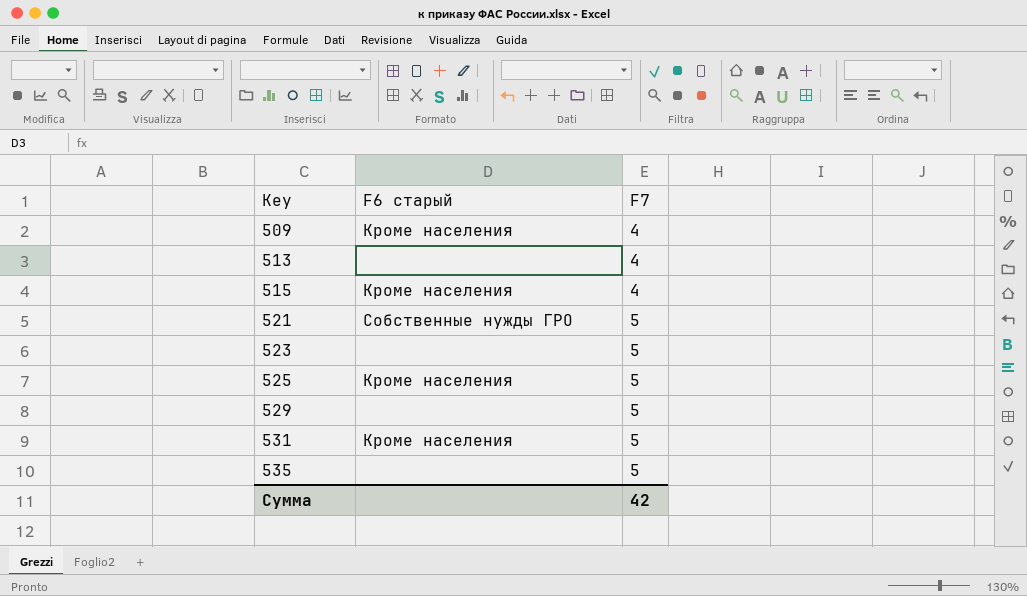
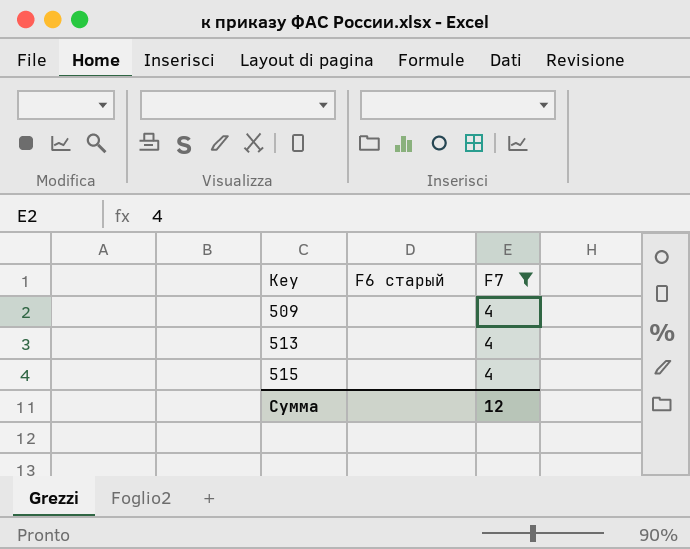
filter: none -> F7 = 4
509 | F6 старый: Кроме населения -> none
515 | F6 старый: Кроме населения -> none
Сумма | F7: 42 -> 12

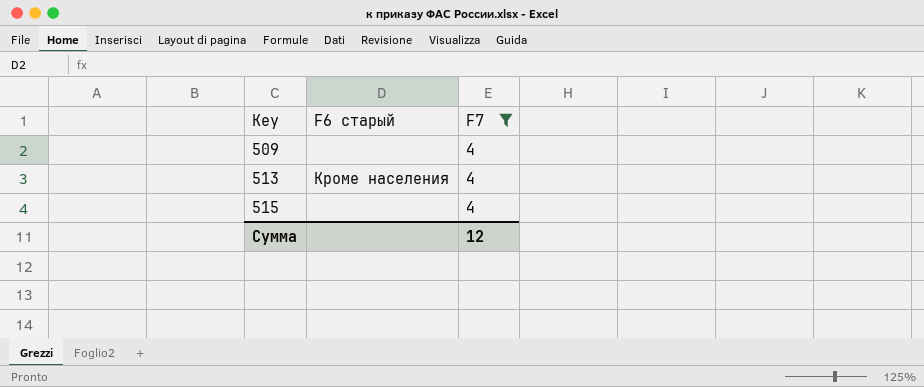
513 | F6 старый: none -> Кроме населения

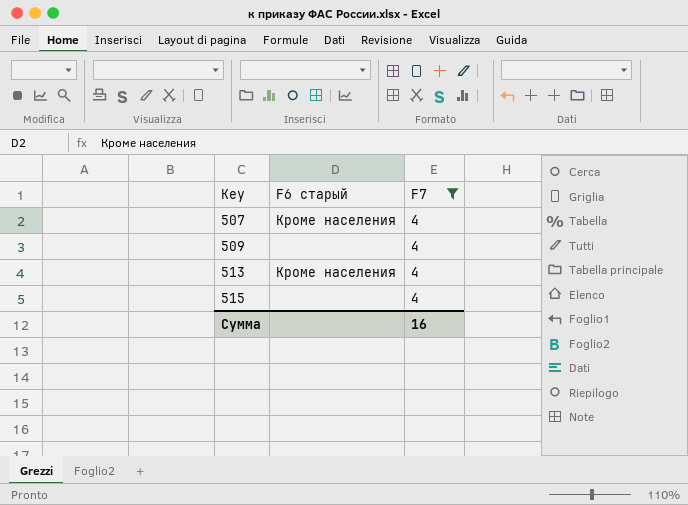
row 507: none -> Кроме населения | 4
Сумма | F7: 12 -> 16

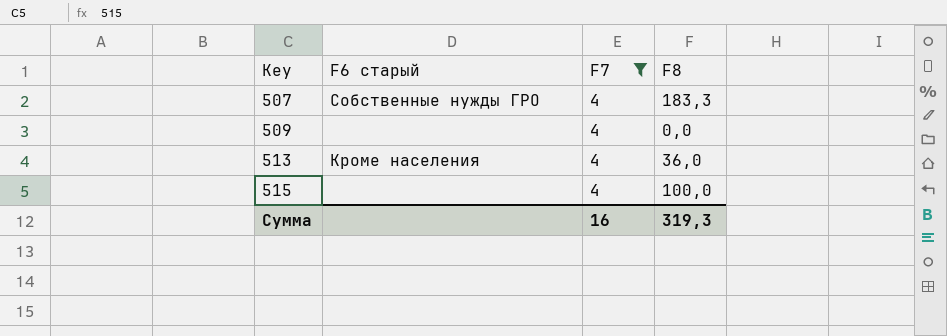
column F8 | position: none -> 4
507 | F6 старый: Кроме населения -> Собственные нужды ГРО

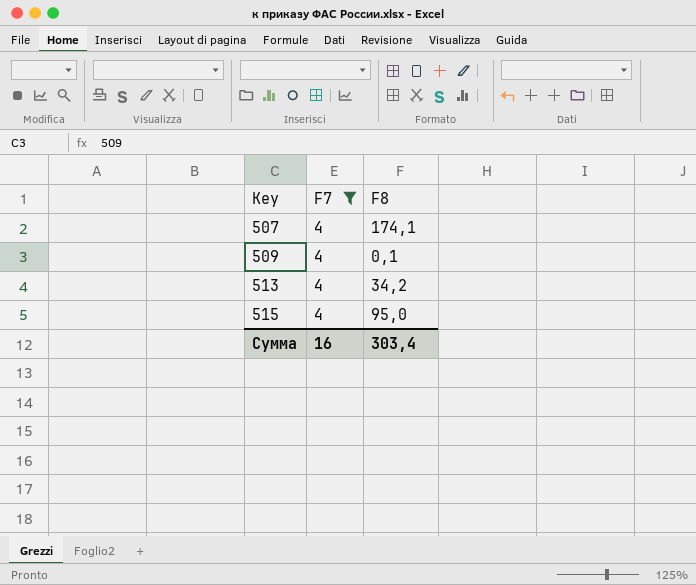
column F6 старый | position: 2 -> none
507 | F8: 183,3 -> 174,1
509 | F8: 0,0 -> 0,1
513 | F8: 36,0 -> 34,2
515 | F8: 100,0 -> 95,0
Сумма | F8: 319,3 -> 303,4

